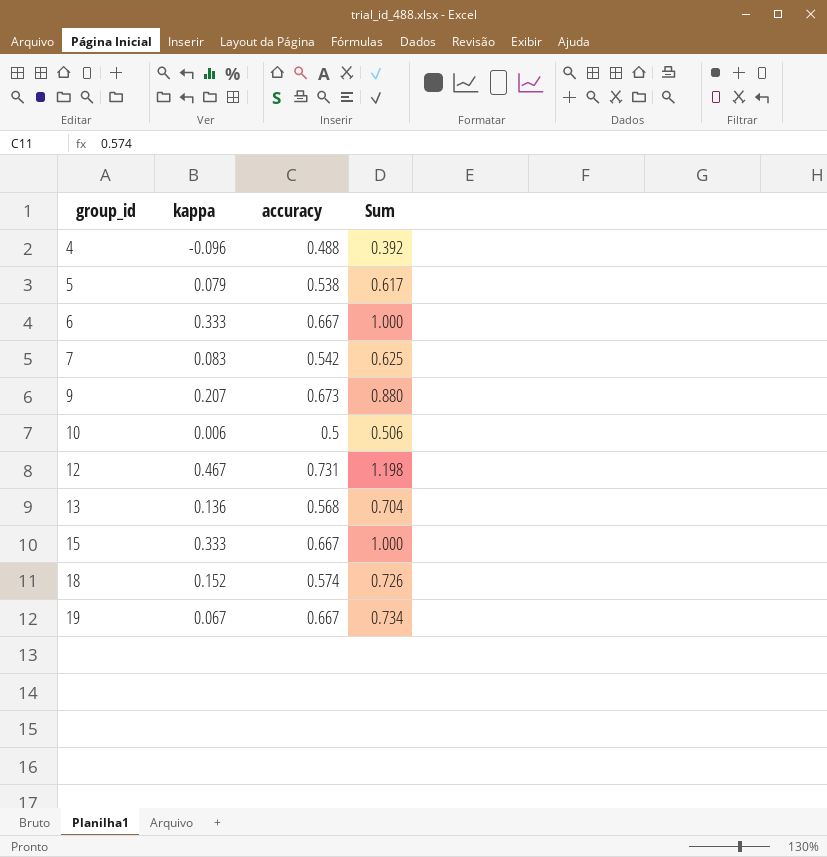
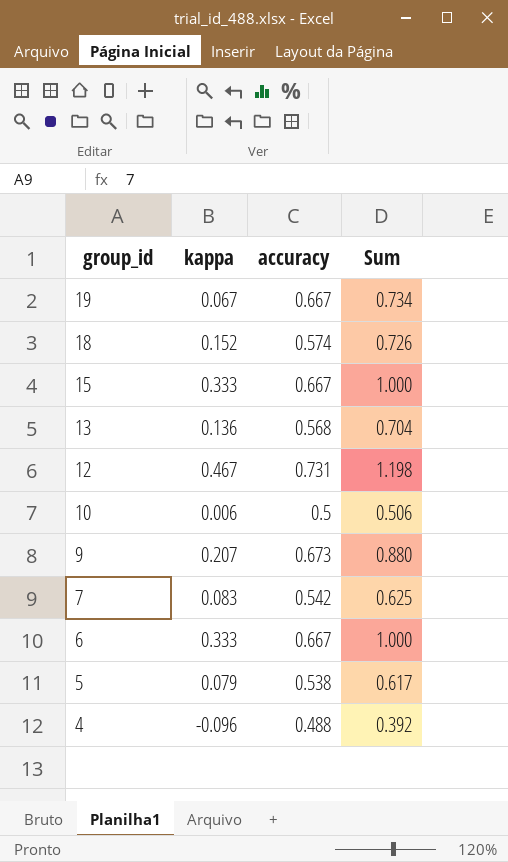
row order: group_id ascending -> group_id descending

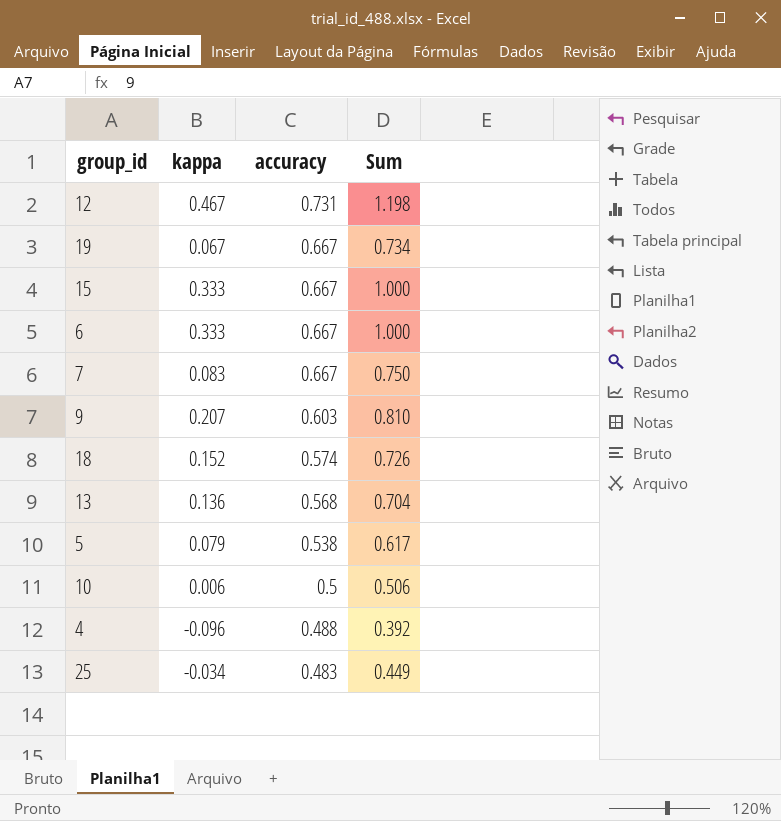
row order: group_id descending -> accuracy descending
7 | accuracy: 0.542 -> 0.667
7 | Sum: 0.625 -> 0.750
9 | accuracy: 0.673 -> 0.603
9 | Sum: 0.880 -> 0.810
row 25: none -> -0.034 | 0.483 | 0.449

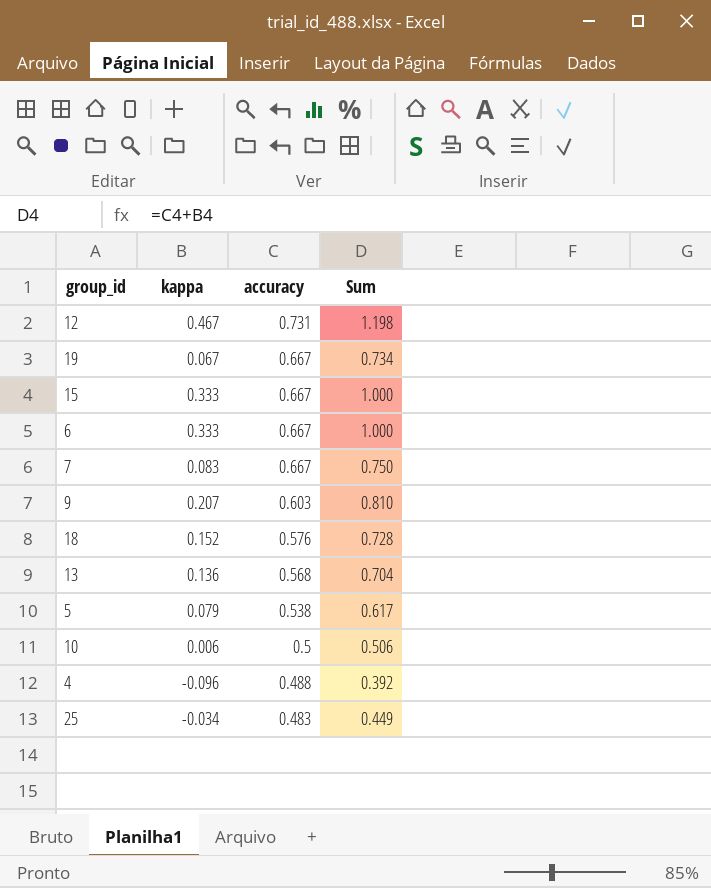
18 | accuracy: 0.574 -> 0.576
18 | Sum: 0.726 -> 0.728

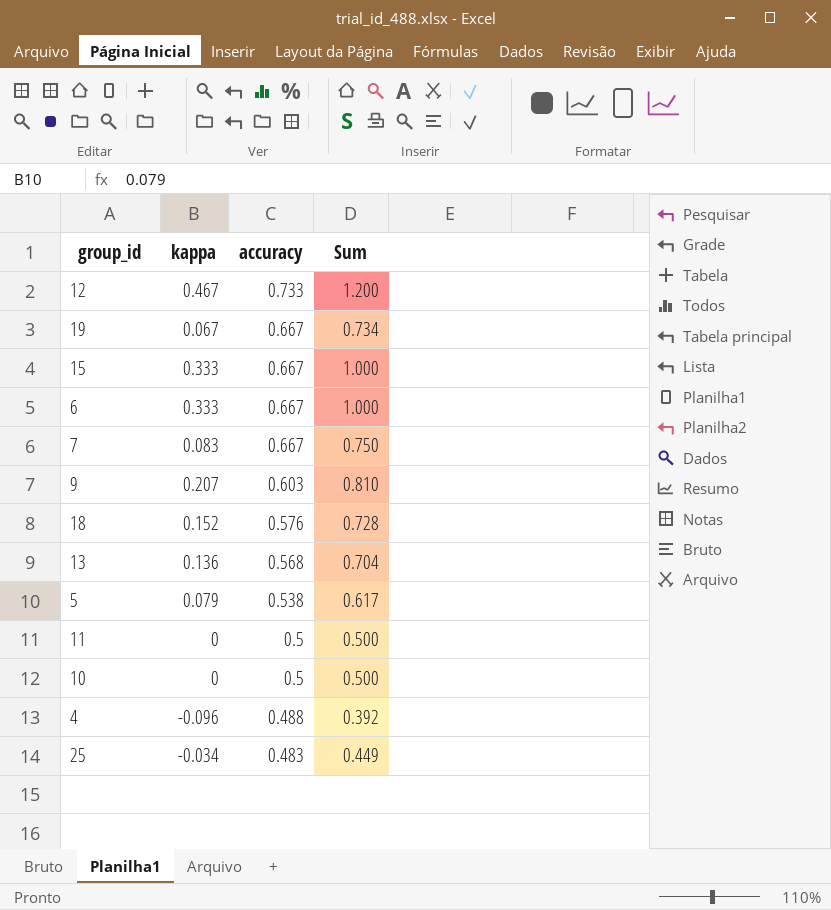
12 | accuracy: 0.731 -> 0.733
12 | Sum: 1.198 -> 1.200
row 11: none -> 0 | 0.5 | 0.500
10 | kappa: 0.006 -> 0
10 | Sum: 0.506 -> 0.500

